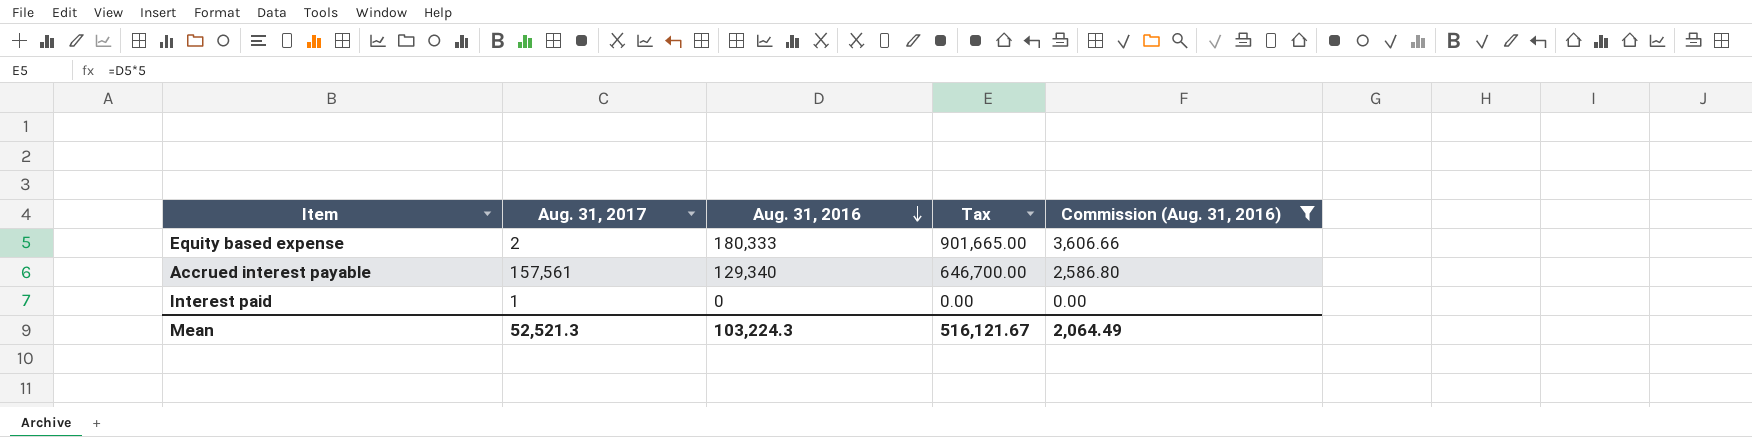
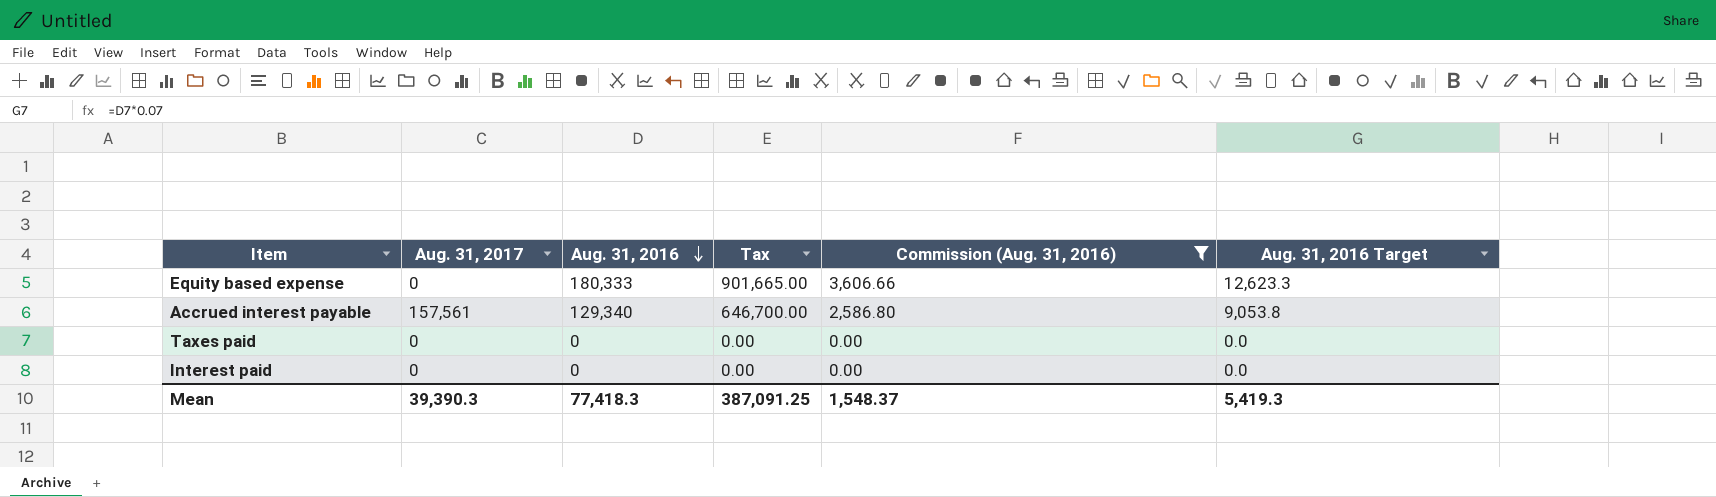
column Aug. 31, 2016 Target | formula: none -> [Aug. 31, 2016] * 0.07
Equity based expense | Aug. 31, 2017: 2 -> 0
row Taxes paid: none -> 0 | 0 | 0.00 | 0.00 | 0.0
Interest paid | Aug. 31, 2017: 1 -> 0
Mean | Aug. 31, 2017: 52,521.3 -> 39,390.3
Mean | Aug. 31, 2016: 103,224.3 -> 77,418.3
Mean | Tax: 516,121.67 -> 387,091.25
Mean | Commission (Aug. 31, 2016): 2,064.49 -> 1,548.37

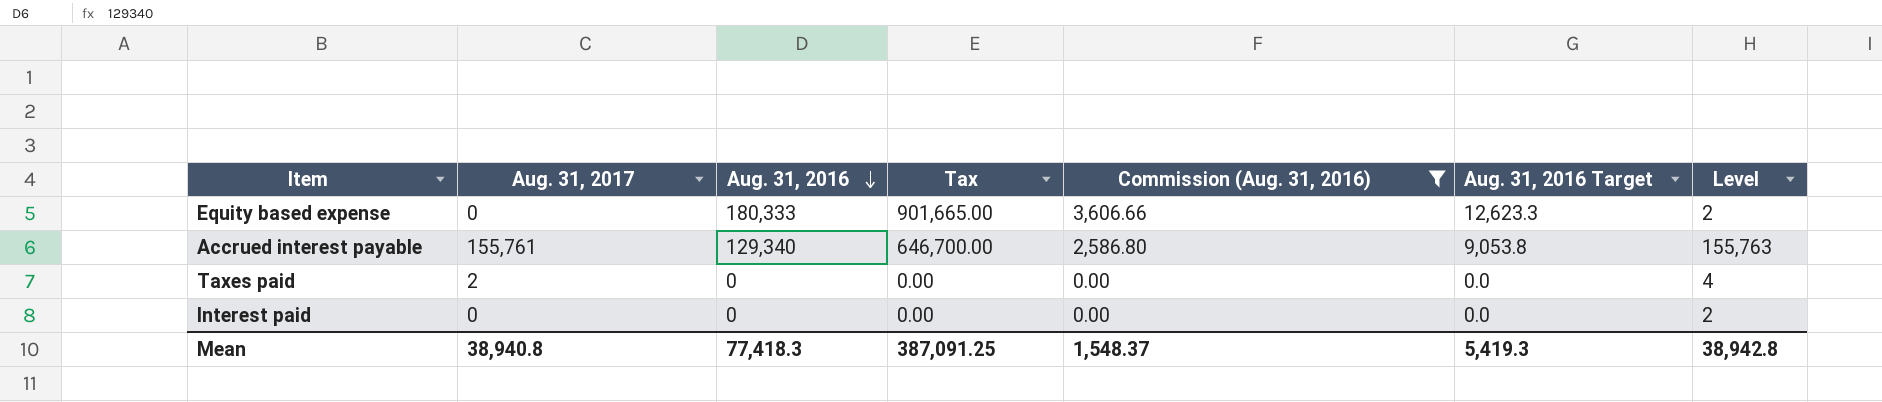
column Level | formula: none -> [Aug. 31, 2017] + 2
Accrued interest payable | Aug. 31, 2017: 157,561 -> 155,761
Taxes paid | Aug. 31, 2017: 0 -> 2
Mean | Aug. 31, 2017: 39,390.3 -> 38,940.8

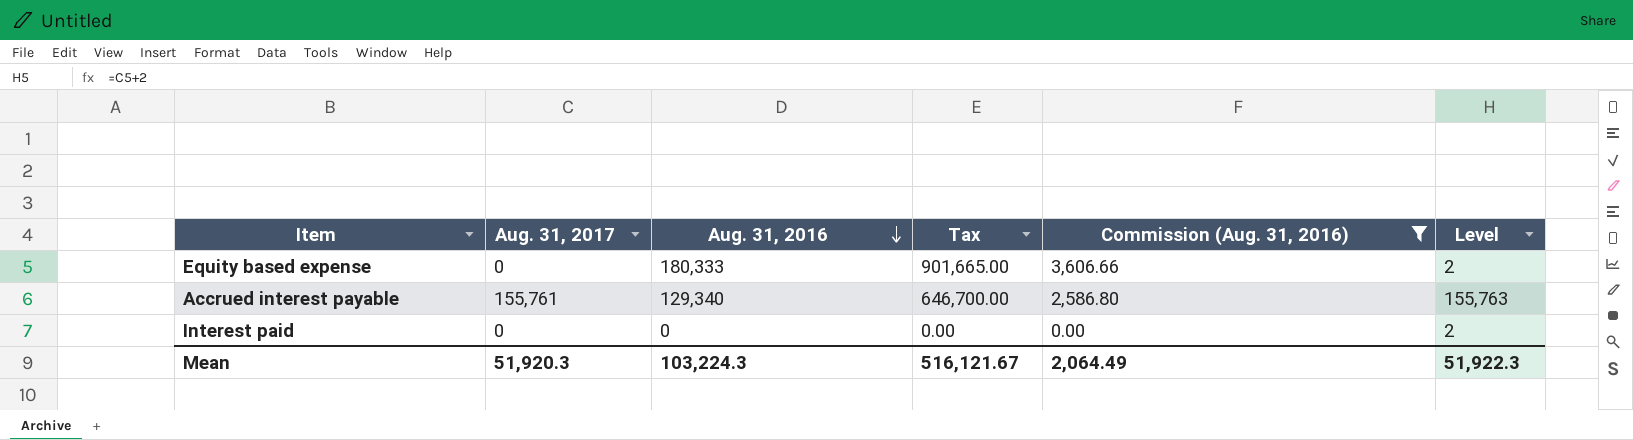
column Aug. 31, 2016 Target | formula: [Aug. 31, 2016] * 0.07 -> none
row Taxes paid: 2 | 0 | 0.00 | 0.00 | 0.0 | 4 -> none
Mean | Aug. 31, 2017: 38,940.8 -> 51,920.3
Mean | Aug. 31, 2016: 77,418.3 -> 103,224.3
Mean | Tax: 387,091.25 -> 516,121.67
Mean | Commission (Aug. 31, 2016): 1,548.37 -> 2,064.49
Mean | Level: 38,942.8 -> 51,922.3

